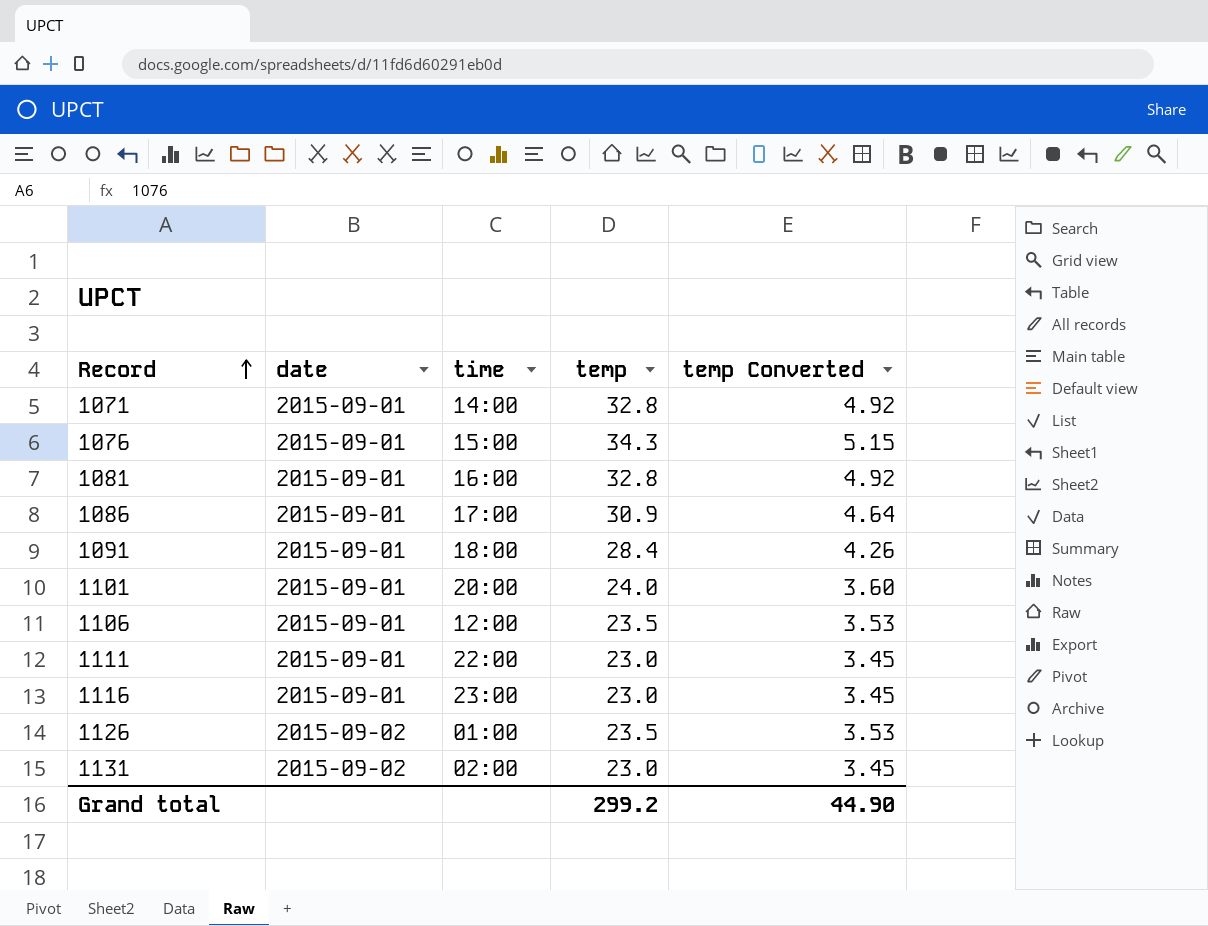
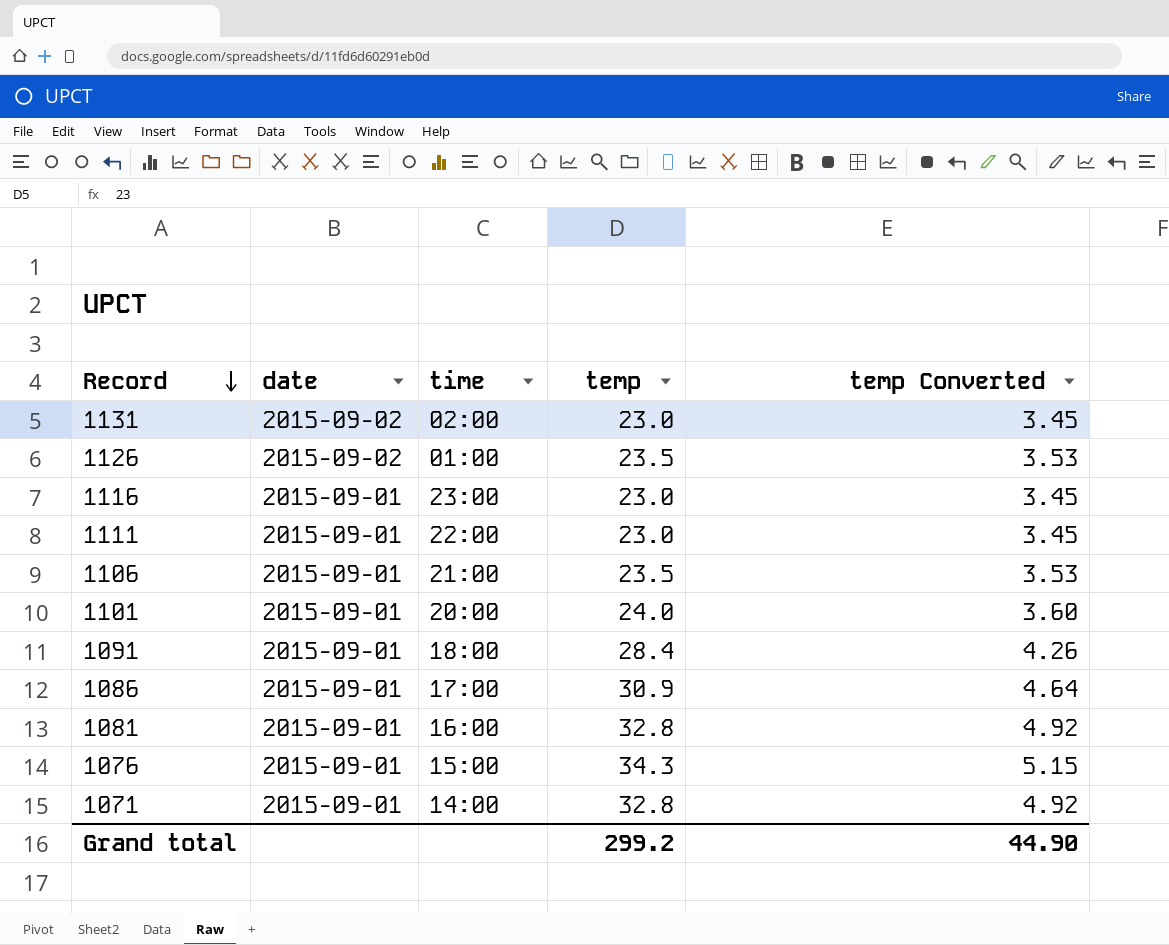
row order: Record ascending -> Record descending
1106 | time: 12:00 -> 21:00

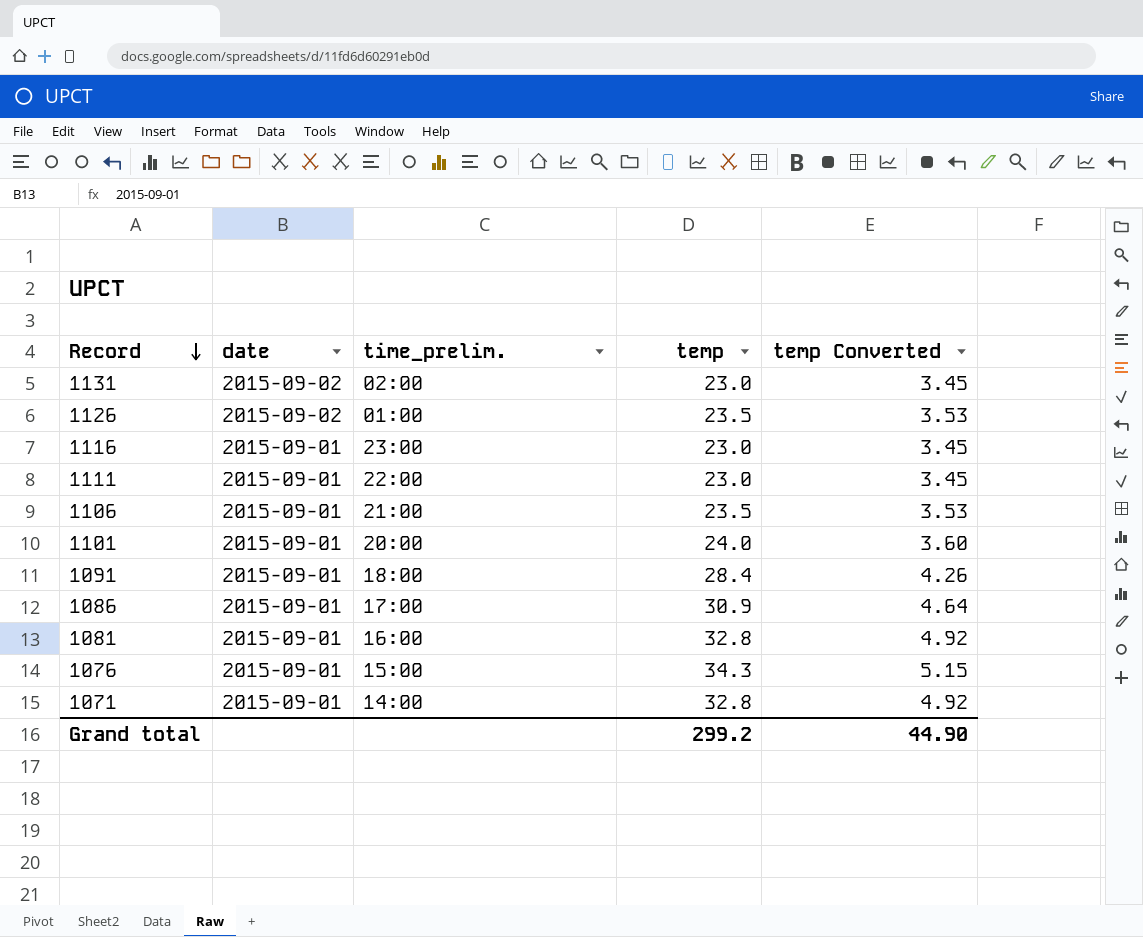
column name: time -> time_prelim.

